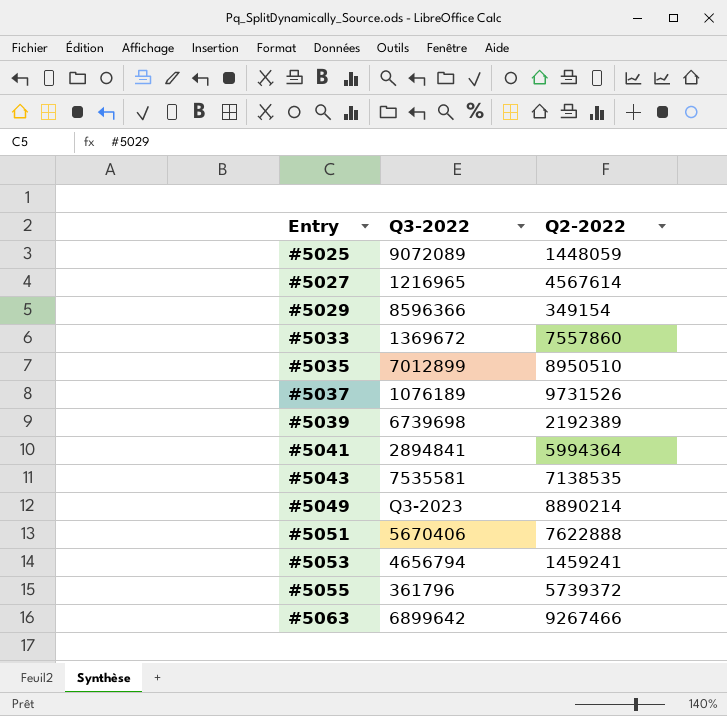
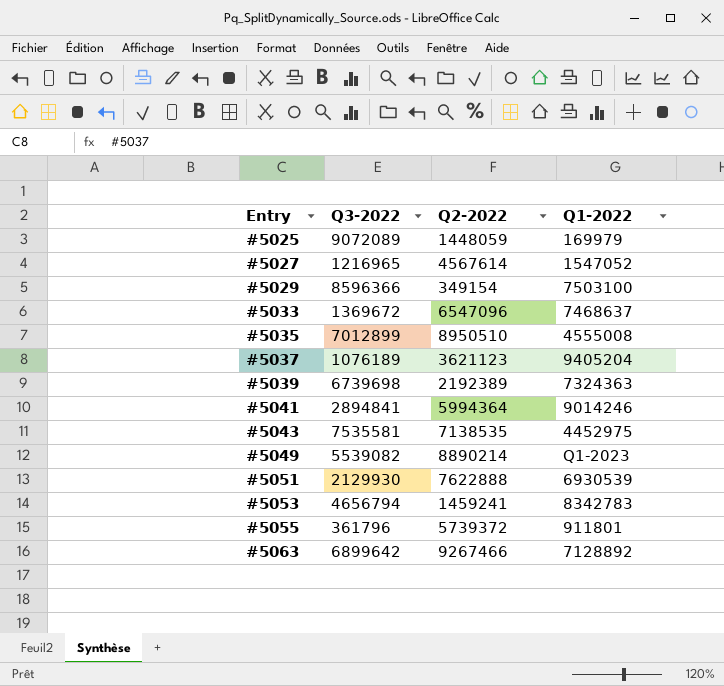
column Q1-2022 | position: none -> 4
#5033 | Q2-2022: 7557860 -> 6547096
#5037 | Q2-2022: 9731526 -> 3621123
#5049 | Q3-2022: Q3-2023 -> 5539082
#5051 | Q3-2022: 5670406 -> 2129930

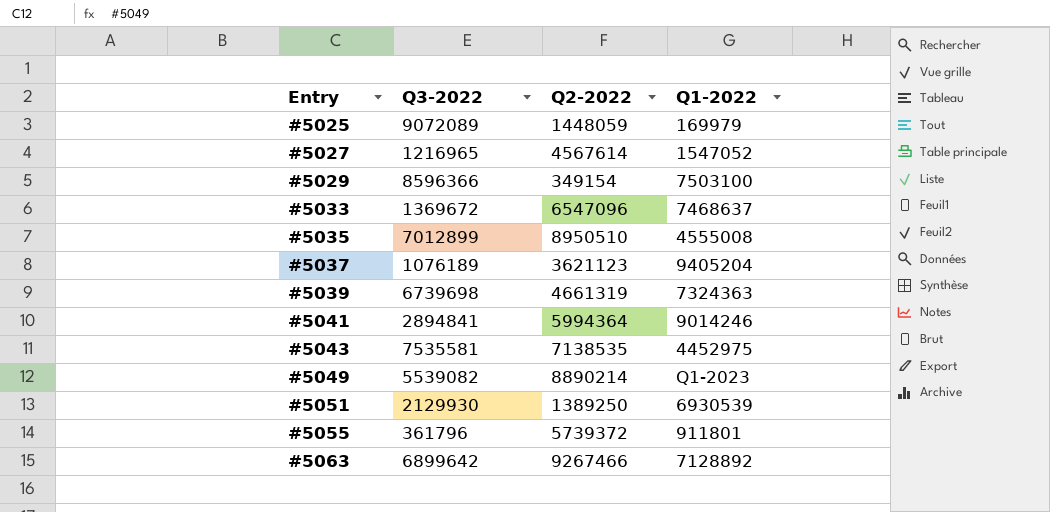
row #5053: 4656794 | 1459241 | 8342783 -> none
#5039 | Q2-2022: 2192389 -> 4661319
#5051 | Q2-2022: 7622888 -> 1389250

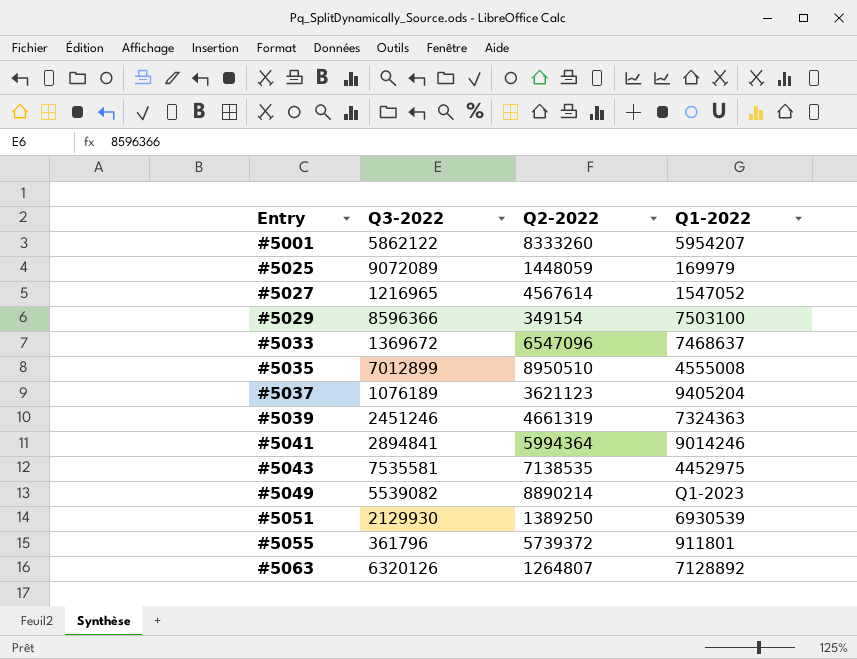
row #5001: none -> 5862122 | 8333260 | 5954207
#5039 | Q3-2022: 6739698 -> 2451246
#5063 | Q3-2022: 6899642 -> 6320126
#5063 | Q2-2022: 9267466 -> 1264807

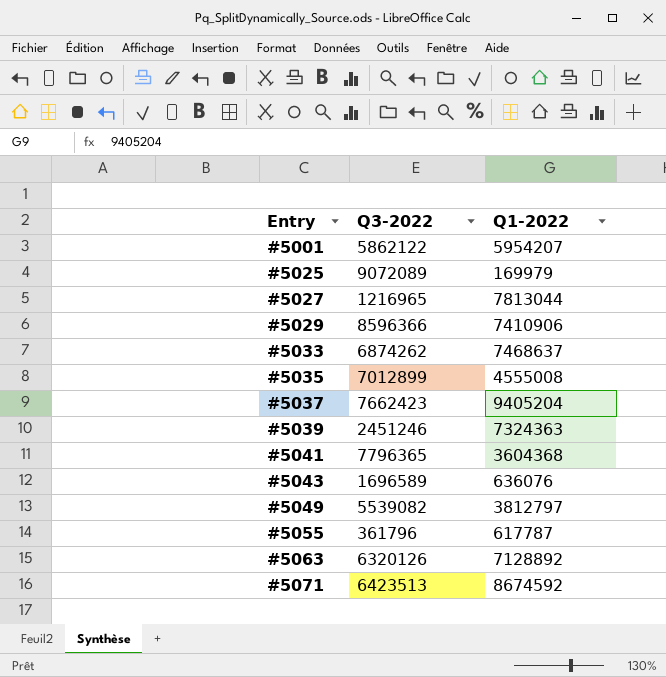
column Q2-2022 | position: 3 -> none
row #5051: 2129930 | 1389250 | 6930539 -> none
#5027 | Q1-2022: 1547052 -> 7813044
#5029 | Q1-2022: 7503100 -> 7410906
#5033 | Q3-2022: 1369672 -> 6874262
#5037 | Q3-2022: 1076189 -> 7662423
#5041 | Q3-2022: 2894841 -> 7796365
#5041 | Q1-2022: 9014246 -> 3604368
#5043 | Q3-2022: 7535581 -> 1696589
#5043 | Q1-2022: 4452975 -> 636076
#5049 | Q1-2022: Q1-2023 -> 3812797
#5055 | Q1-2022: 911801 -> 617787
row #5071: none -> 6423513 | 8674592

